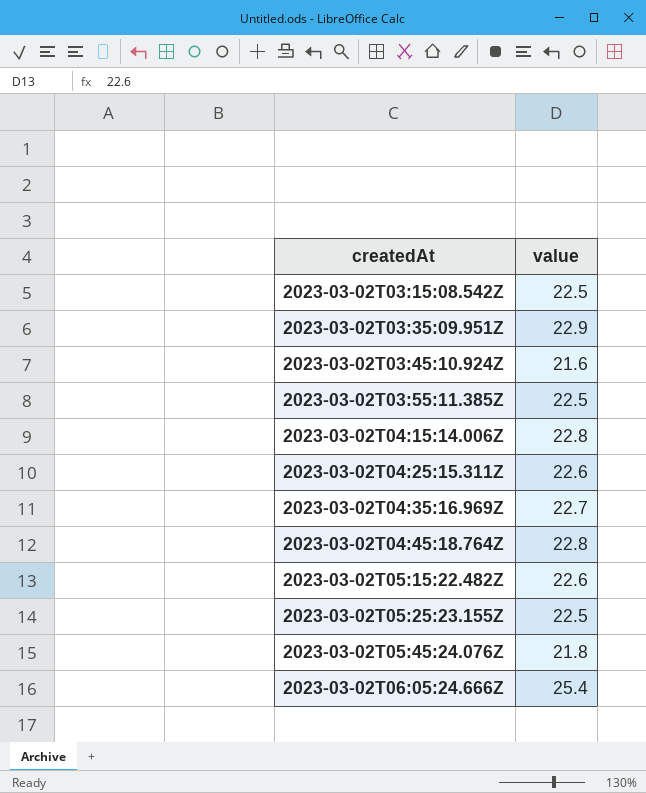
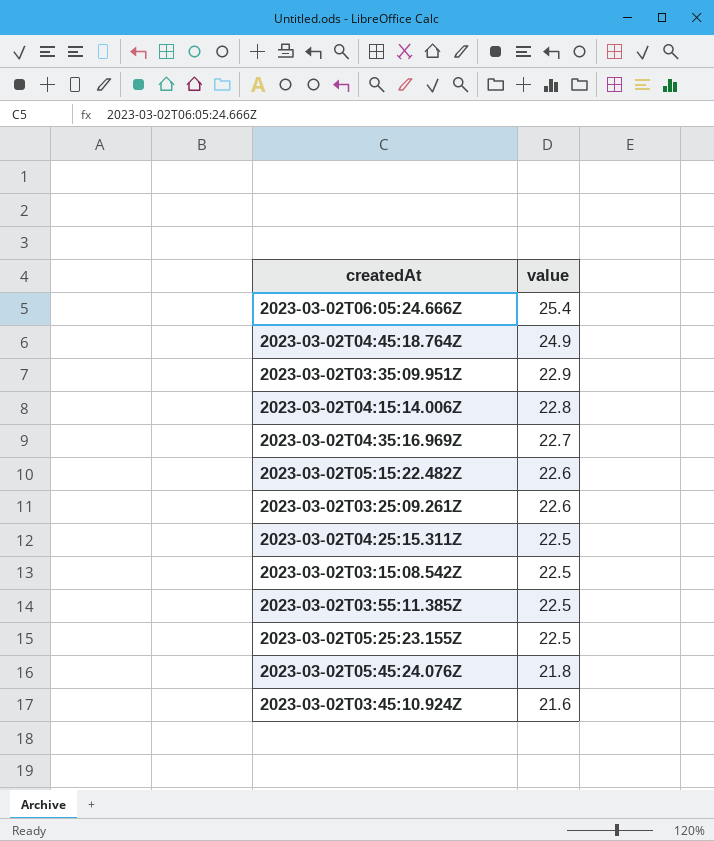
row order: createdAt ascending -> value descending
2023-03-02T04:45:18.764Z | value: 22.8 -> 24.9
row 2023-03-02T03:25:09.261Z: none -> 22.6
2023-03-02T04:25:15.311Z | value: 22.6 -> 22.5

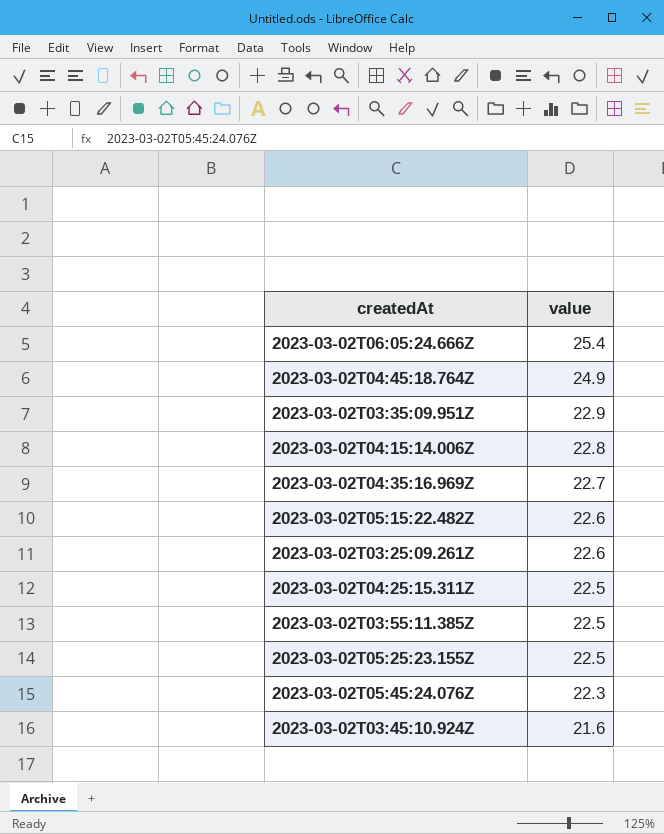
row 2023-03-02T03:15:08.542Z: 22.5 -> none
2023-03-02T05:45:24.076Z | value: 21.8 -> 22.3

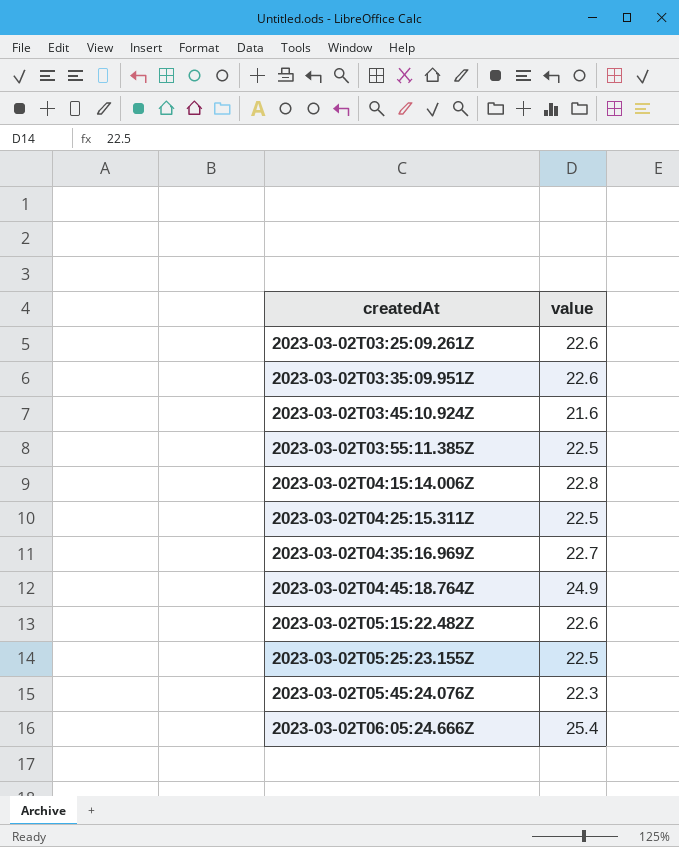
row order: value descending -> createdAt ascending
2023-03-02T03:35:09.951Z | value: 22.9 -> 22.6

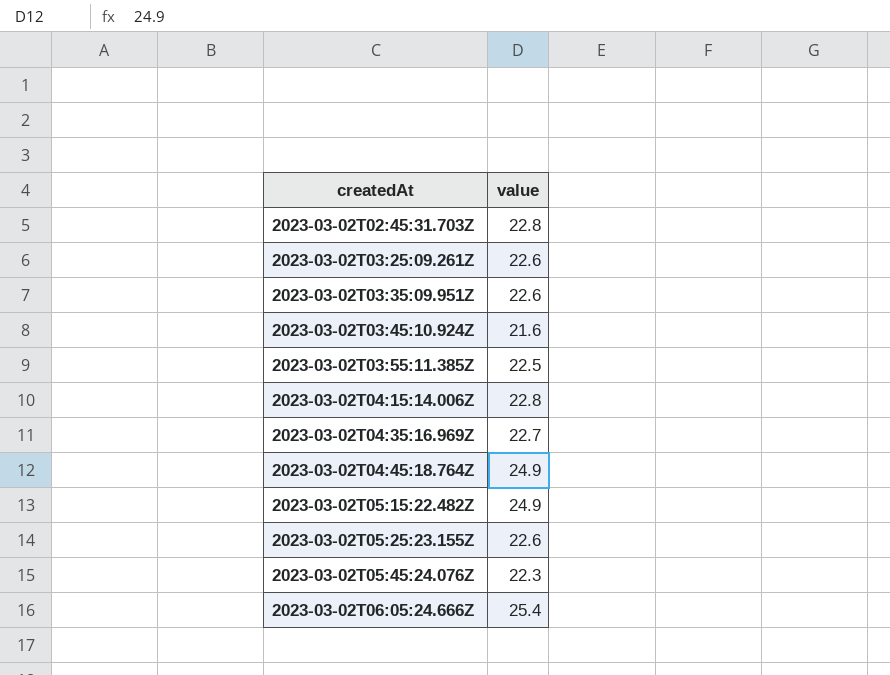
row 2023-03-02T04:25:15.311Z: 22.5 -> none
row 2023-03-02T02:45:31.703Z: none -> 22.8
2023-03-02T05:15:22.482Z | value: 22.6 -> 24.9
2023-03-02T05:25:23.155Z | value: 22.5 -> 22.6

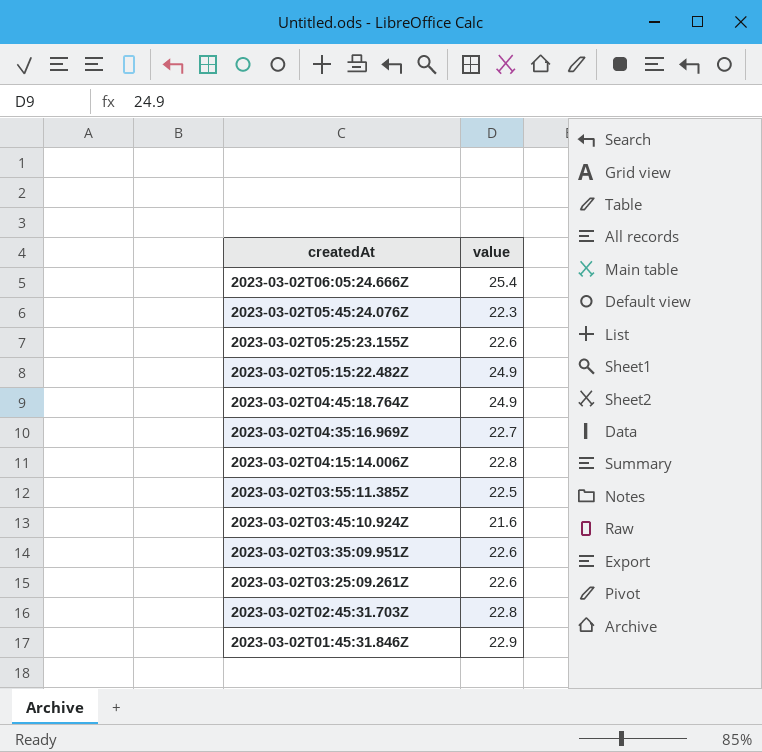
row order: createdAt ascending -> createdAt descending
row 2023-03-02T01:45:31.846Z: none -> 22.9

